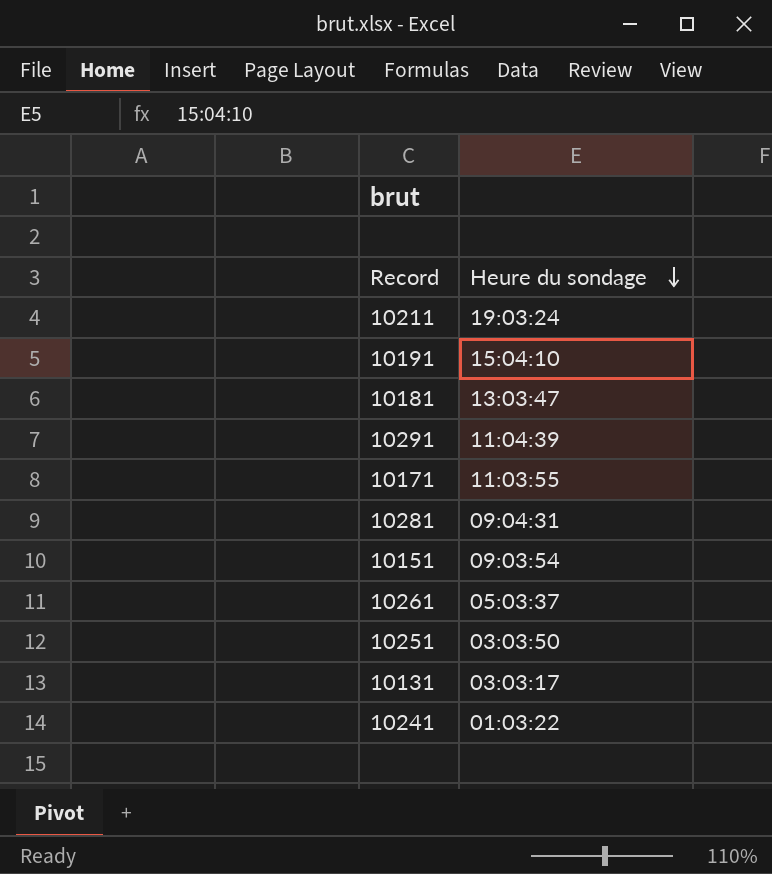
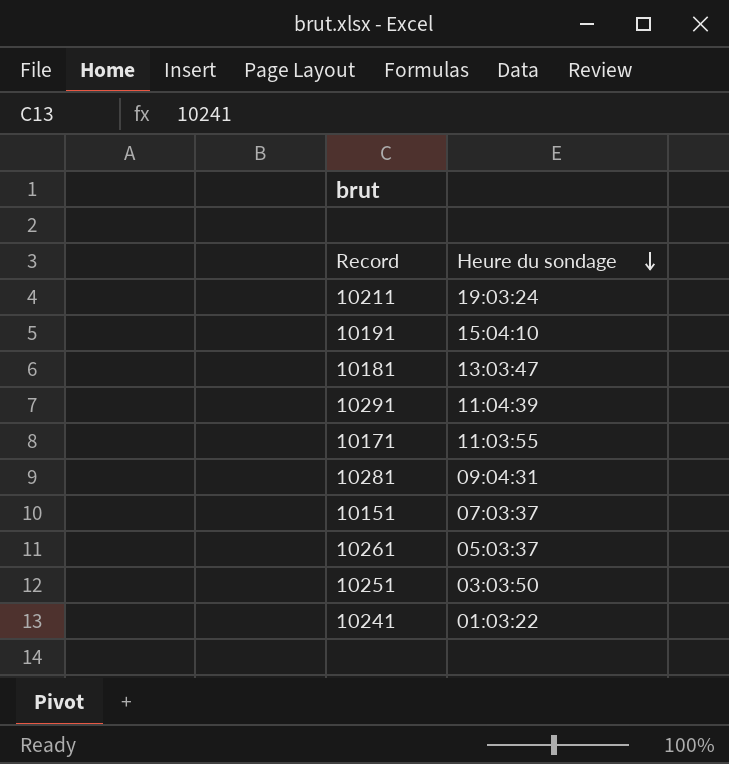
row 10131: 03:03:17 -> none
10151 | Heure du sondage: 09:03:54 -> 07:03:37

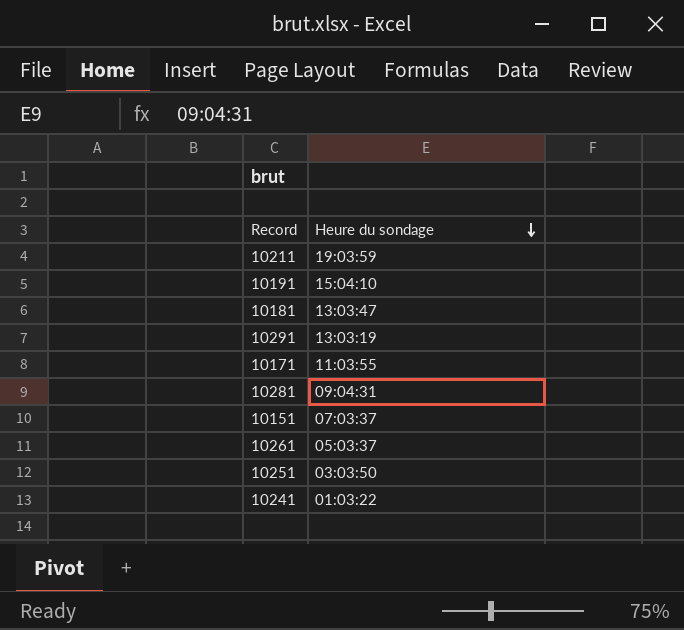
10211 | Heure du sondage: 19:03:24 -> 19:03:59
10291 | Heure du sondage: 11:04:39 -> 13:03:19

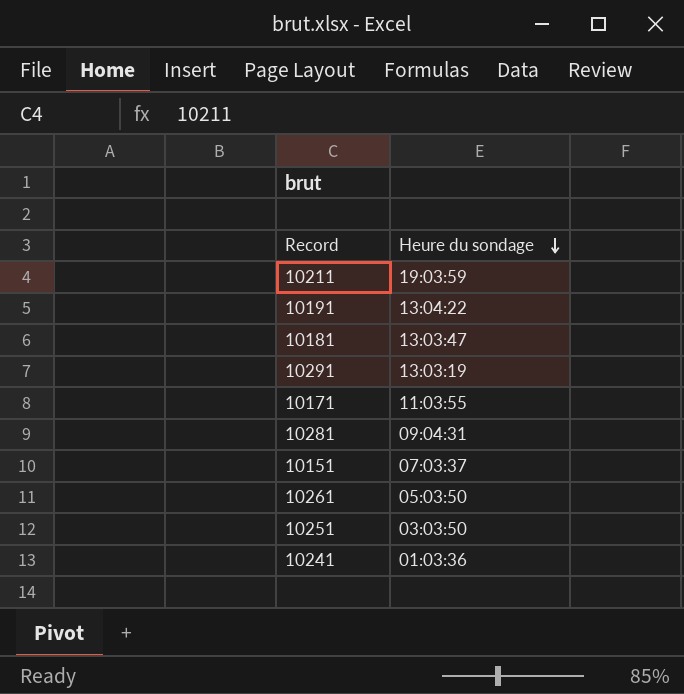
10191 | Heure du sondage: 15:04:10 -> 13:04:22
10261 | Heure du sondage: 05:03:37 -> 05:03:50
10241 | Heure du sondage: 01:03:22 -> 01:03:36

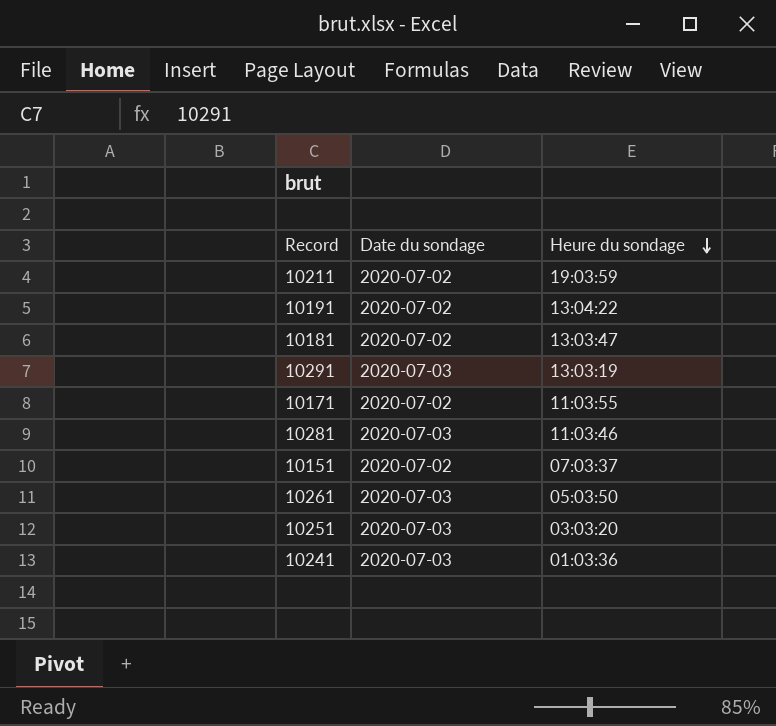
column Date du sondage | position: none -> 2
10281 | Heure du sondage: 09:04:31 -> 11:03:46
10251 | Heure du sondage: 03:03:50 -> 03:03:20

